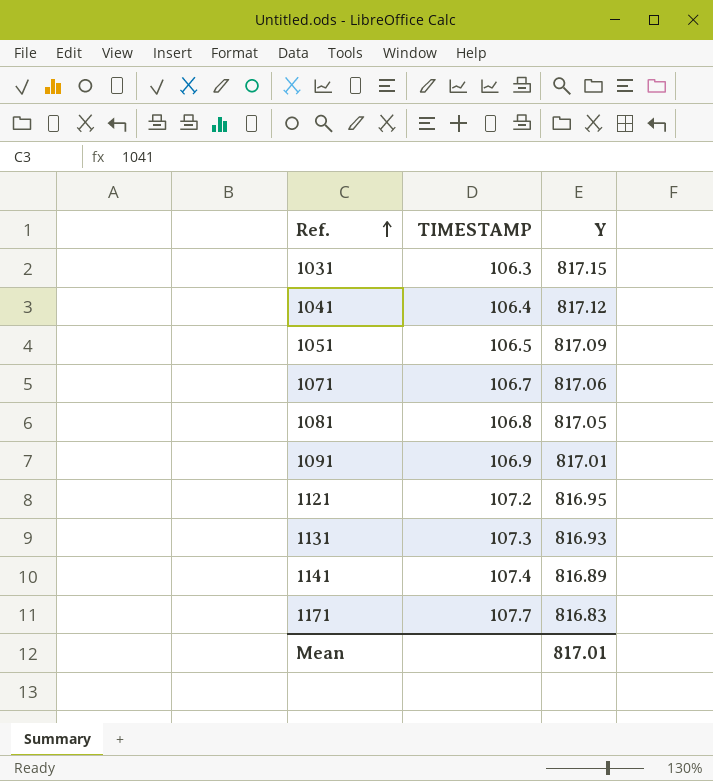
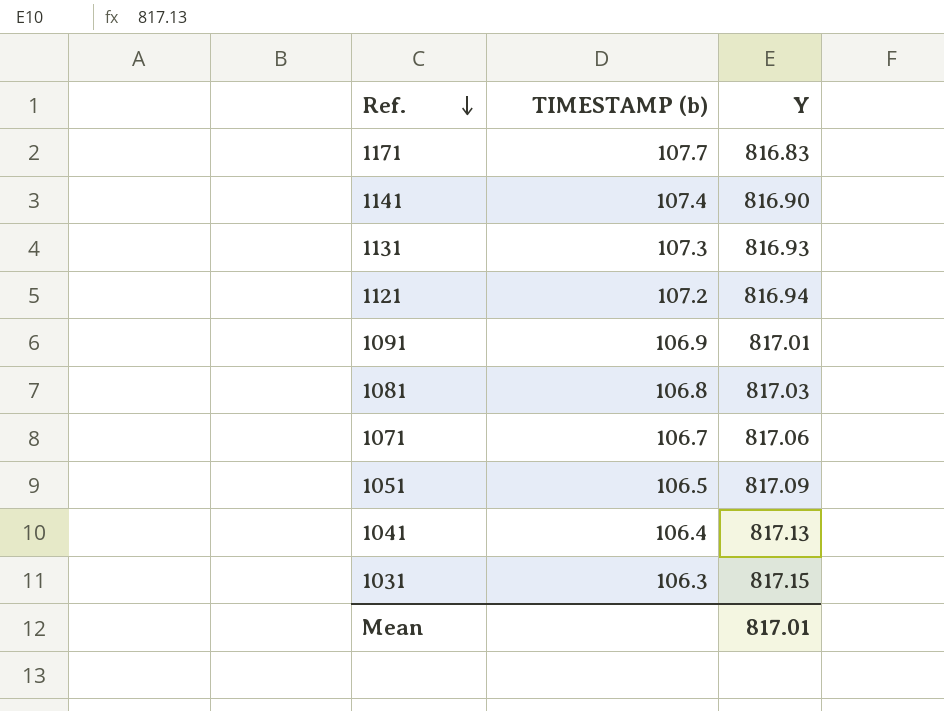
row order: Ref. ascending -> Ref. descending
column name: TIMESTAMP -> TIMESTAMP (b)
1141 | Y: 816.89 -> 816.90
1121 | Y: 816.95 -> 816.94
1081 | Y: 817.05 -> 817.03
1041 | Y: 817.12 -> 817.13

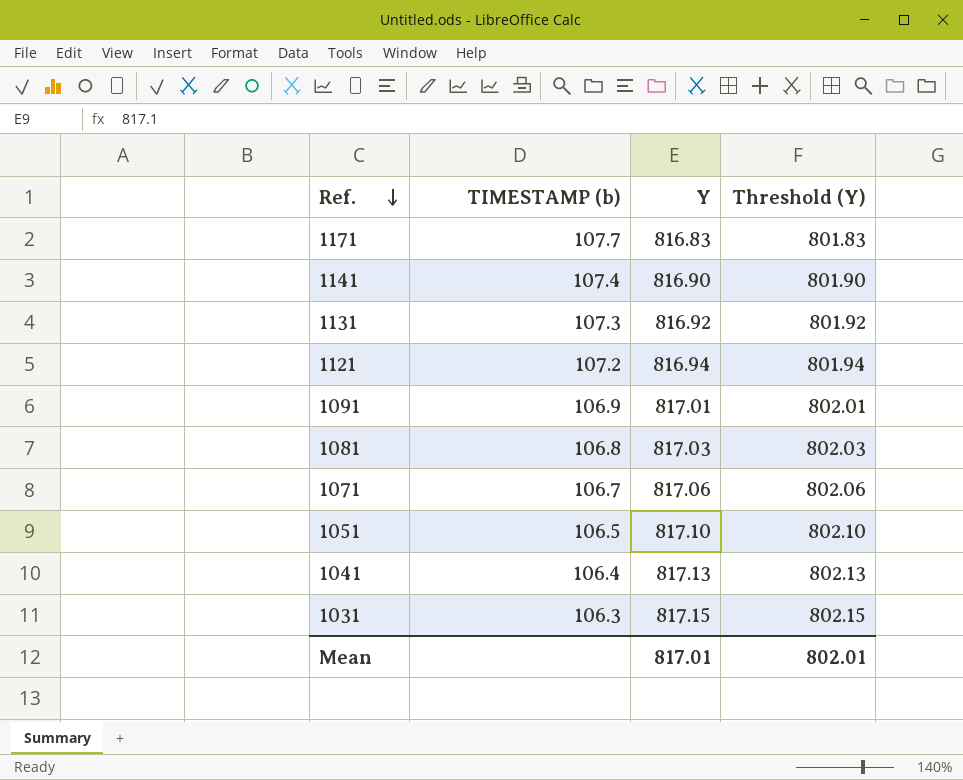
column Threshold (Y) | formula: none -> [Y] - 15
1131 | Y: 816.93 -> 816.92
1051 | Y: 817.09 -> 817.10

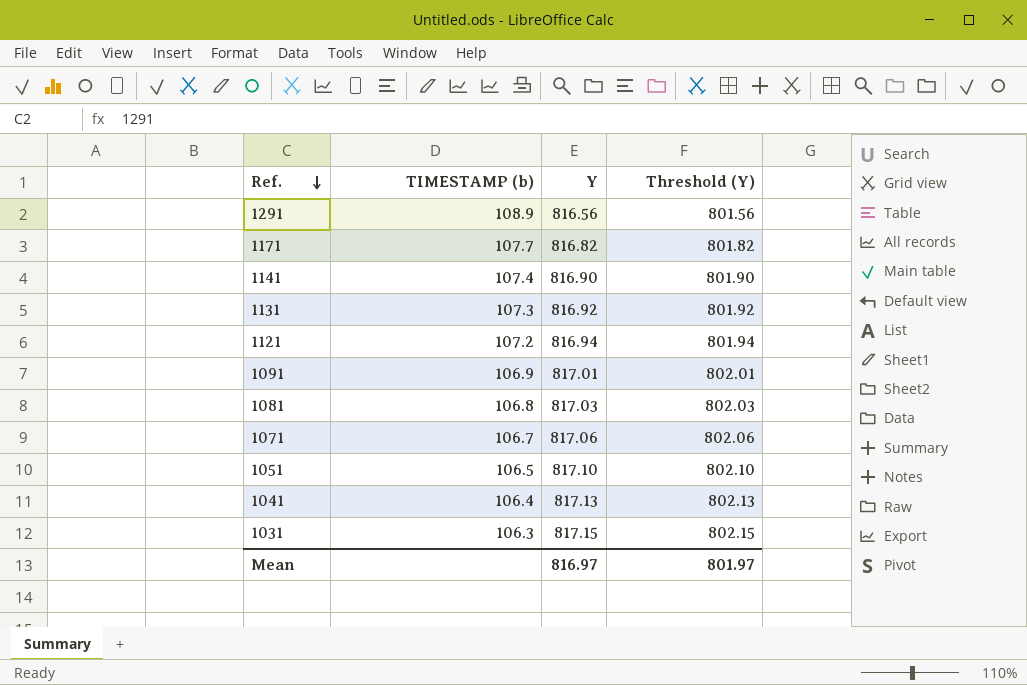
row 1291: none -> 108.9 | 816.56 | 801.56
1171 | Y: 816.83 -> 816.82
1171 | Threshold (Y): 801.83 -> 801.82
Mean | Y: 817.01 -> 816.97
Mean | Threshold (Y): 802.01 -> 801.97

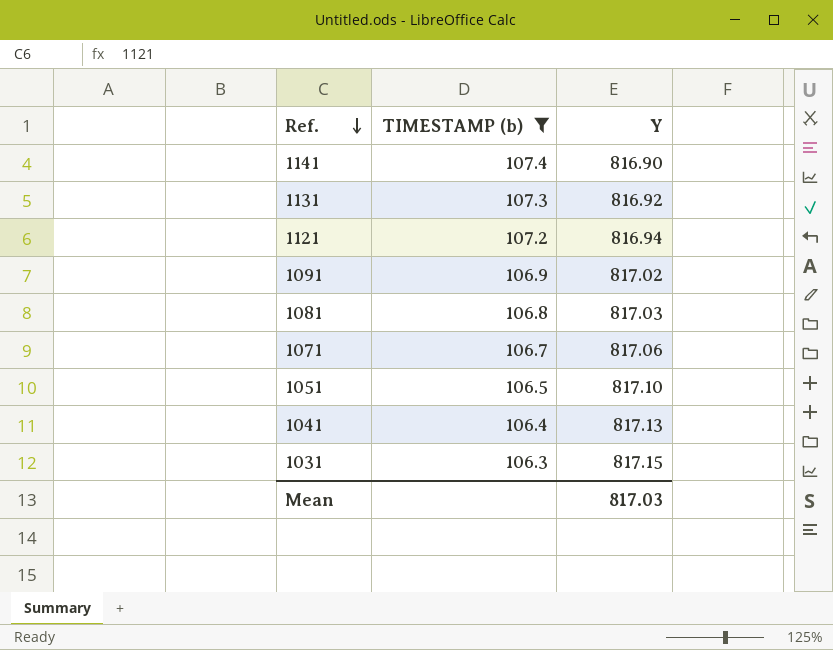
filter: none -> TIMESTAMP (b) <= 107.4
column Threshold (Y) | formula: [Y] - 15 -> none
1091 | Y: 817.01 -> 817.02
Mean | Y: 816.97 -> 817.03

